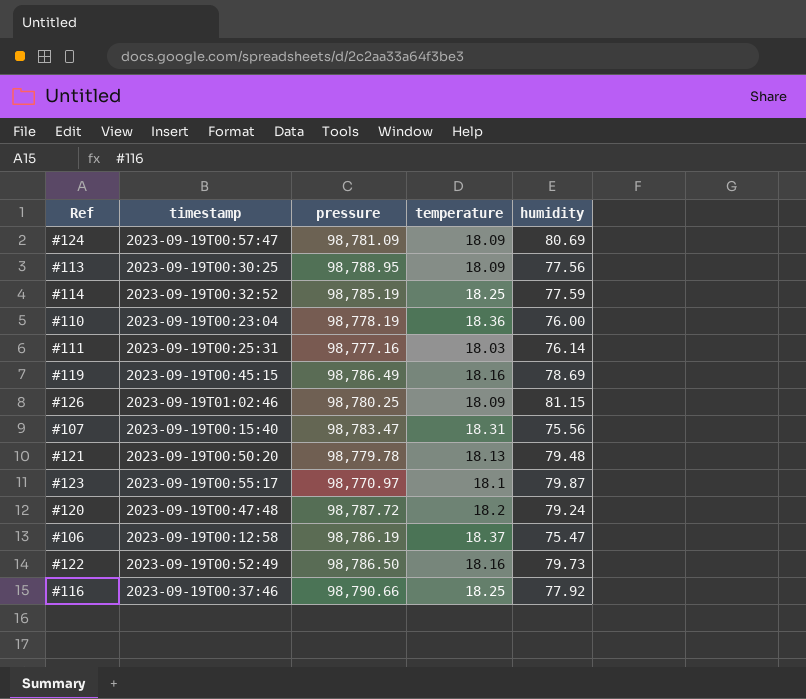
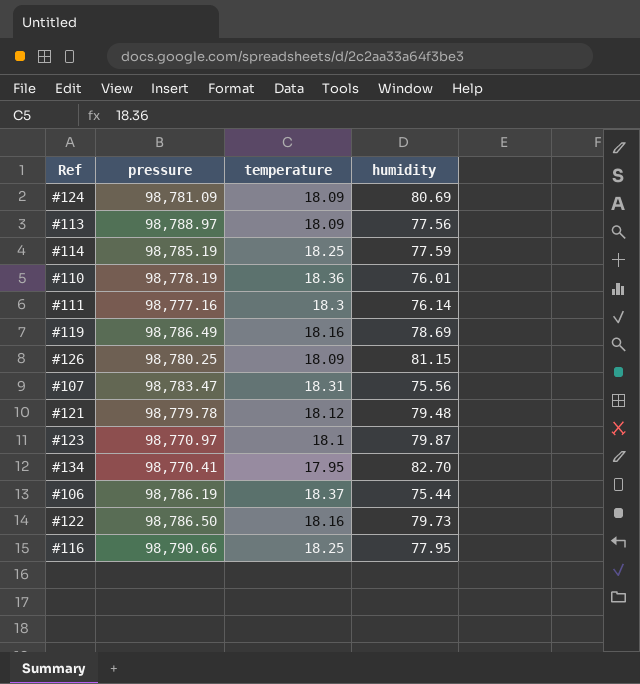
column timestamp | position: 2 -> none
row #120: 2023-09-19T00:47:48 | 98,787.72 | 18.2 | 79.24 -> none
#113 | pressure: 98,788.95 -> 98,788.97
#110 | humidity: 76.00 -> 76.01
#111 | temperature: 18.03 -> 18.3
#121 | temperature: 18.13 -> 18.12
row #134: none -> 98,770.41 | 17.95 | 82.70
#106 | humidity: 75.47 -> 75.44
#116 | humidity: 77.92 -> 77.95

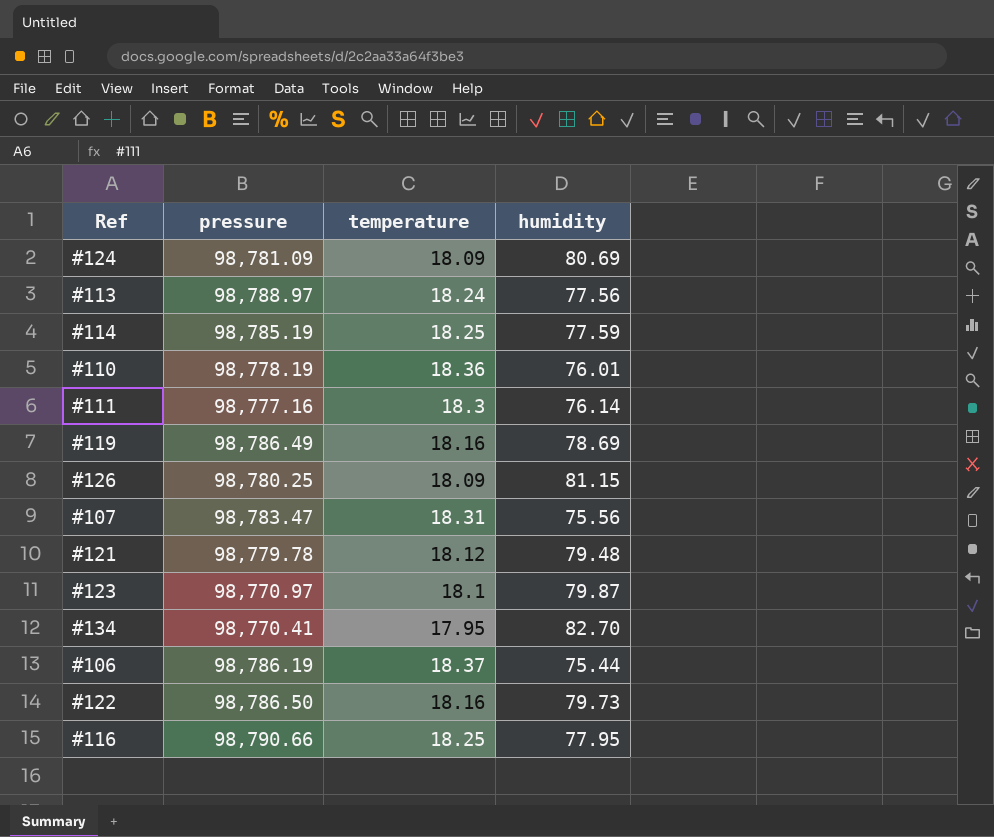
#113 | temperature: 18.09 -> 18.24

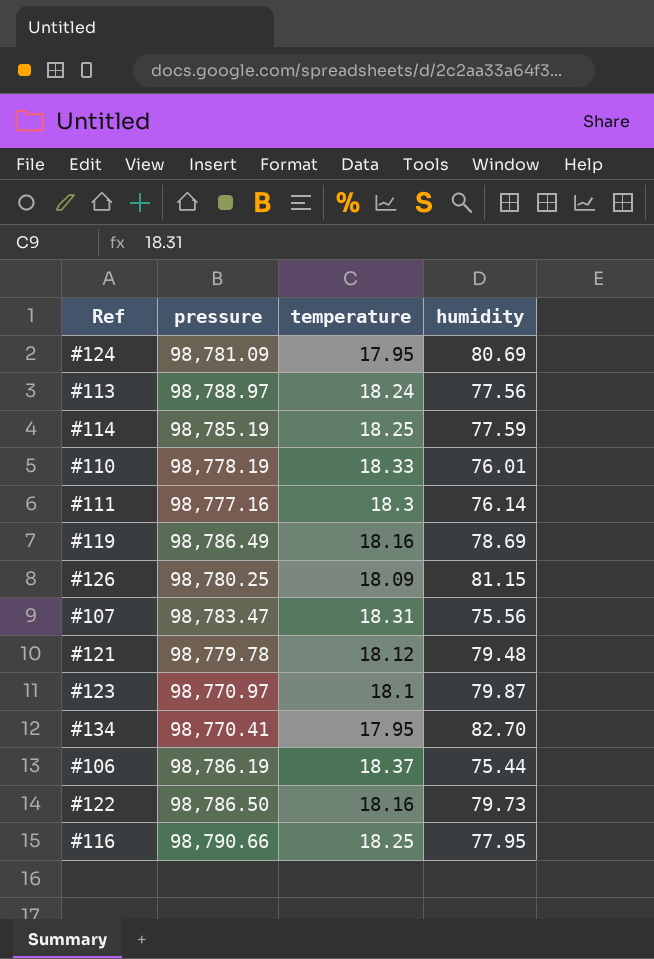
#124 | temperature: 18.09 -> 17.95
#110 | temperature: 18.36 -> 18.33

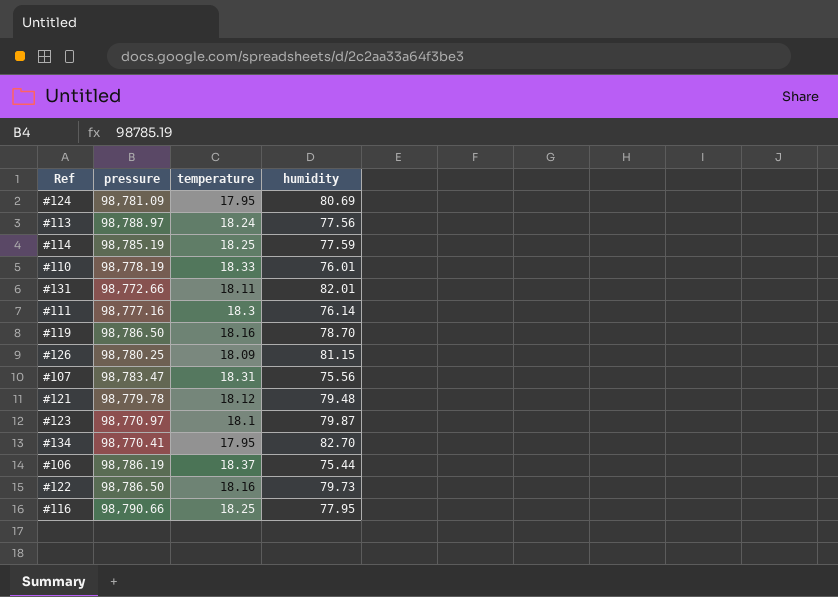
row #131: none -> 98,772.66 | 18.11 | 82.01
#119 | pressure: 98,786.49 -> 98,786.50
#119 | humidity: 78.69 -> 78.70

